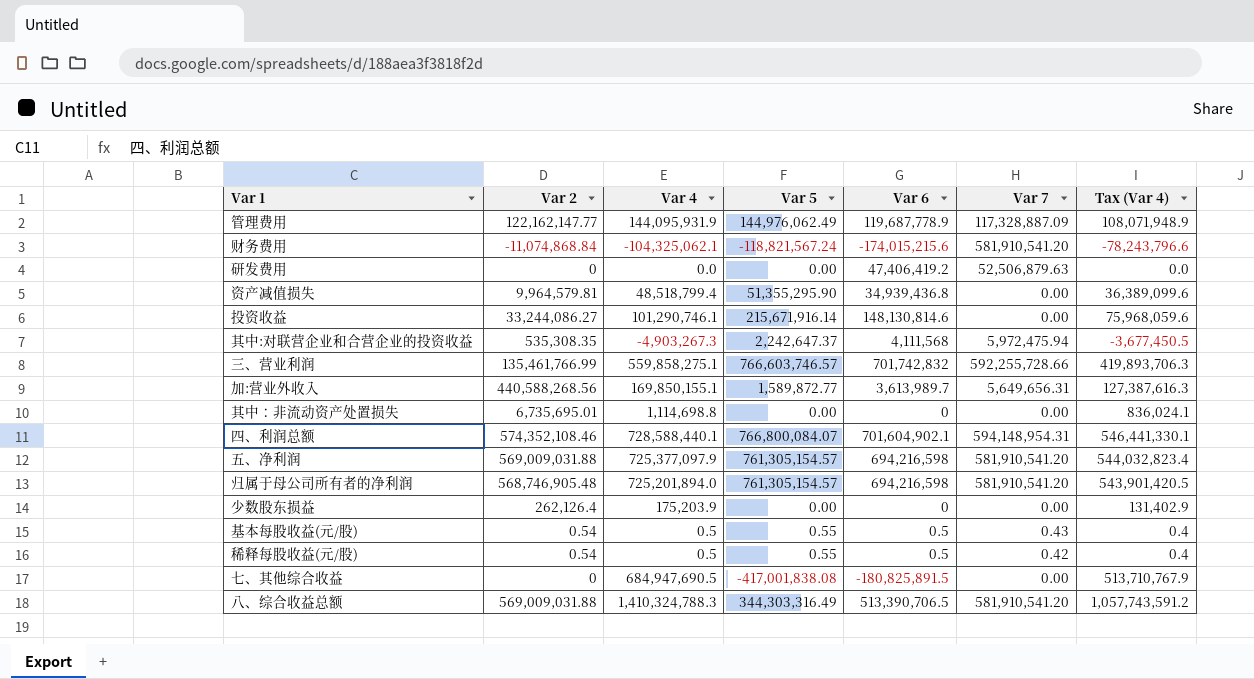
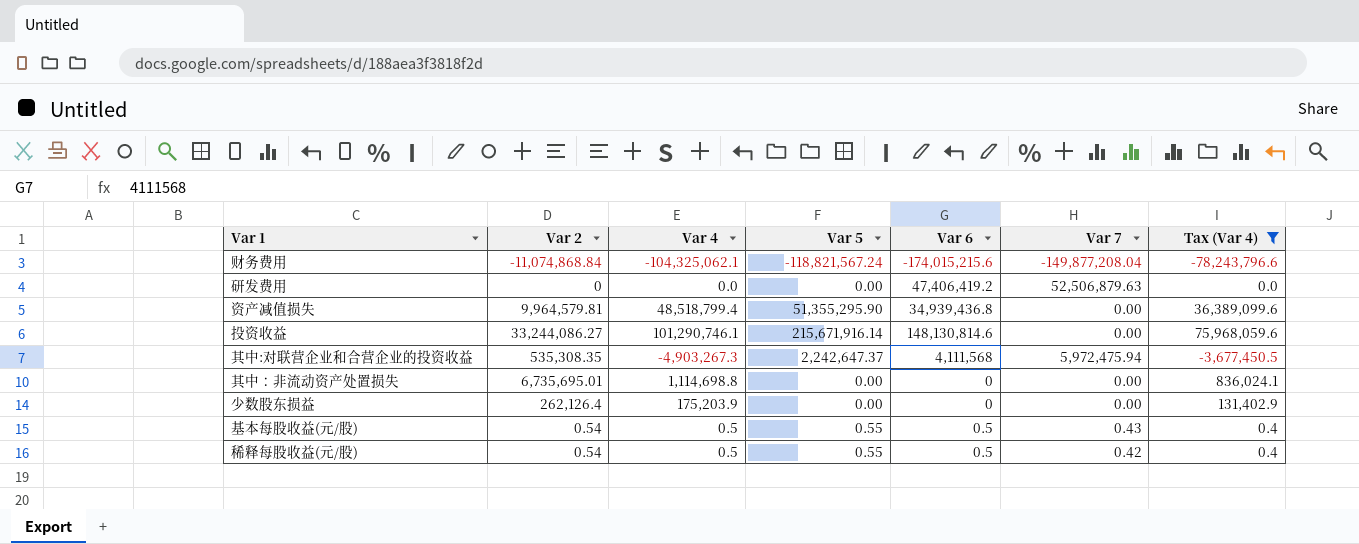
filter: none -> Tax (Var 4) <= 75,968,059.6
财务费用 | Var 7: 581,910,541.20 -> -149,877,208.04

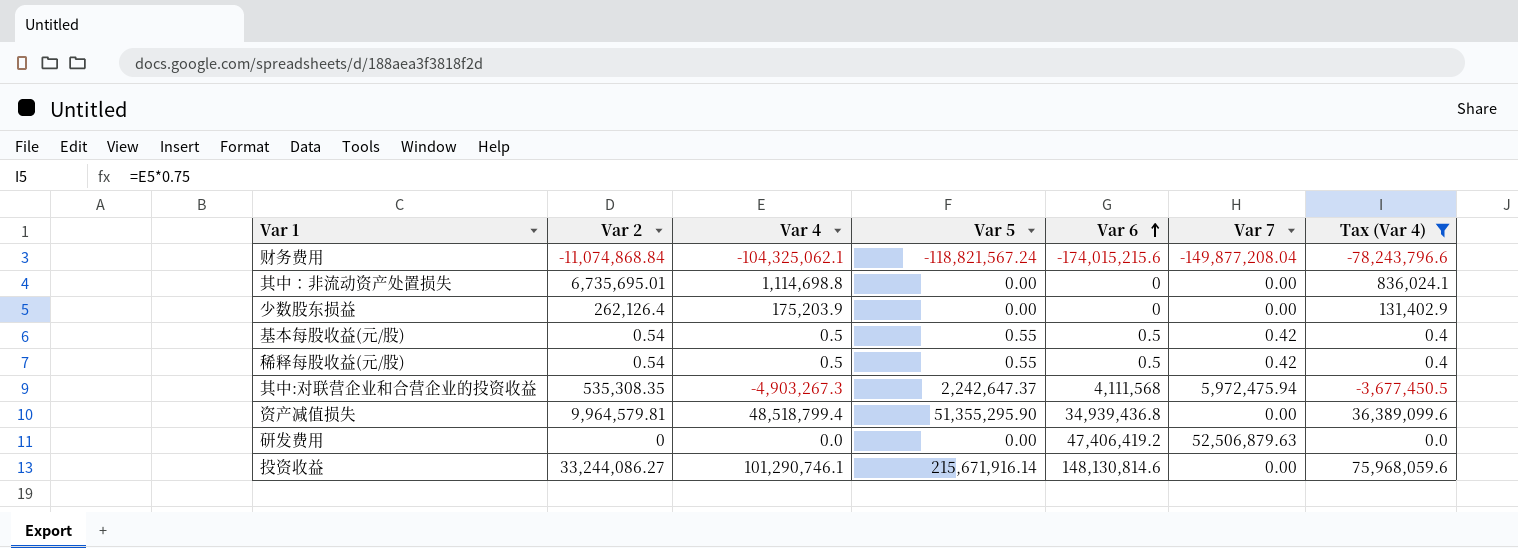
row order: none -> Var 6 ascending
基本每股收益(元/股) | Var 7: 0.43 -> 0.42

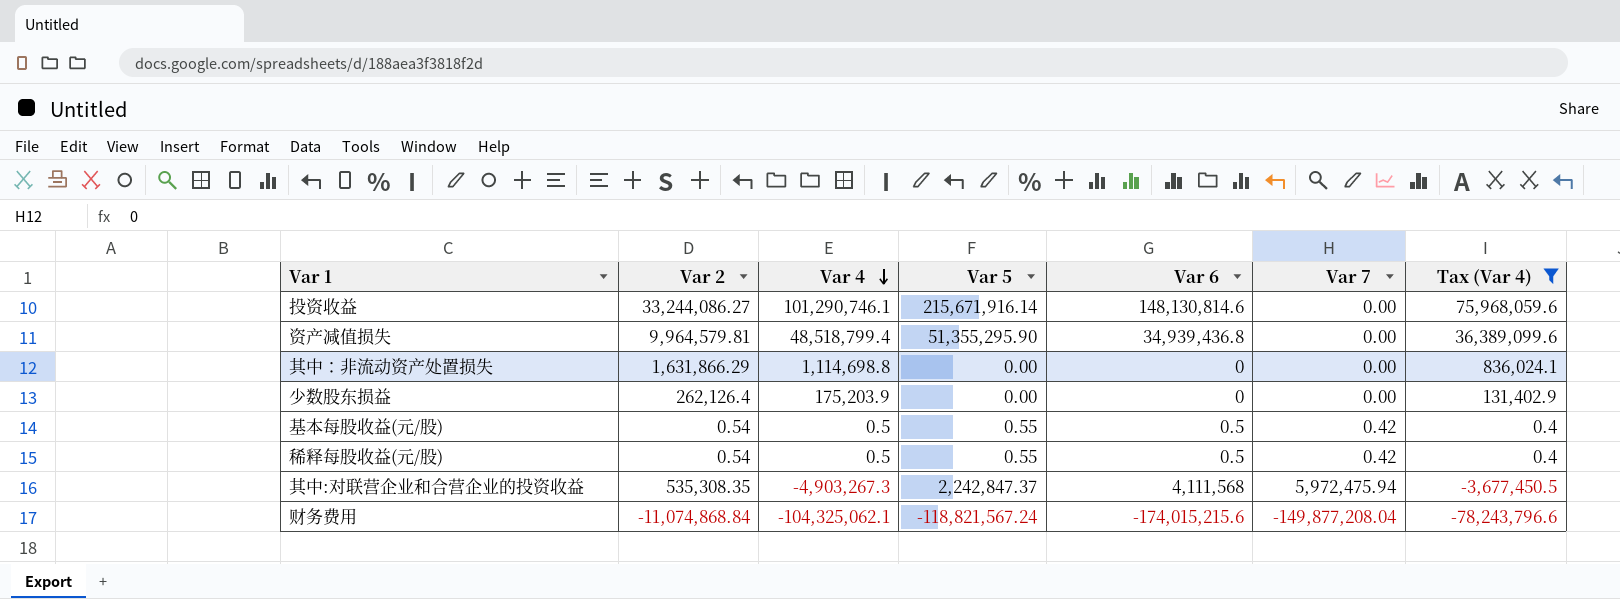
row order: Var 6 ascending -> Var 4 descending
row 研发费用: 0 | 0.0 | 0.00 | 47,406,419.2 | 52,506,879.63 | 0.0 -> none
其中：非流动资产处置损失 | Var 2: 6,735,695.01 -> 1,631,866.29
其中:对联营企业和合营企业的投资收益 | Var 5: 2,242,647.37 -> 2,242,847.37

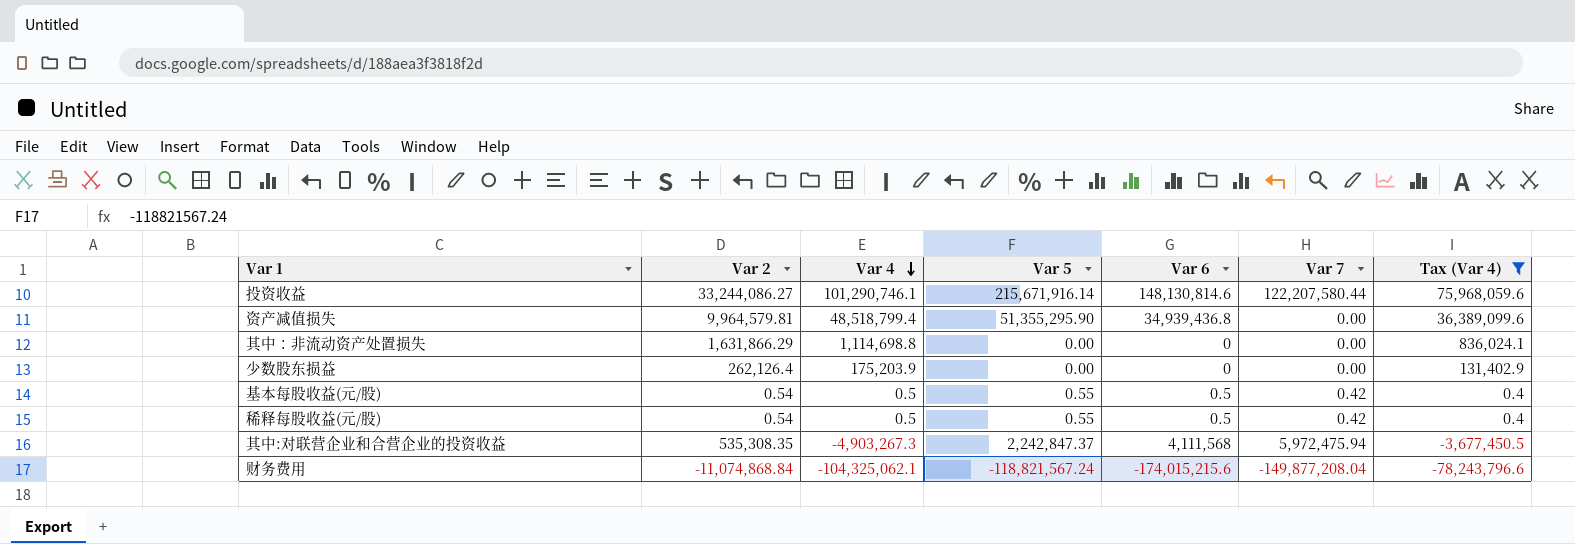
投资收益 | Var 7: 0.00 -> 122,207,580.44

